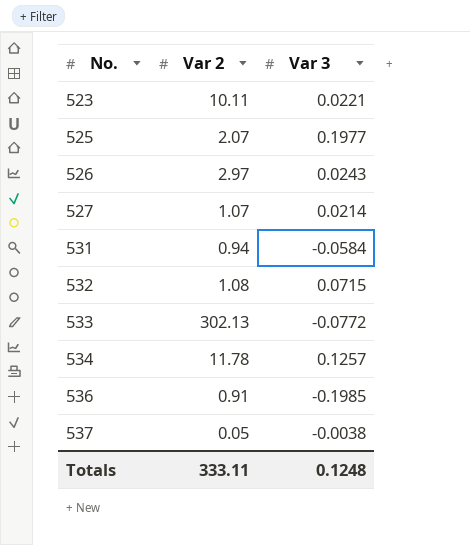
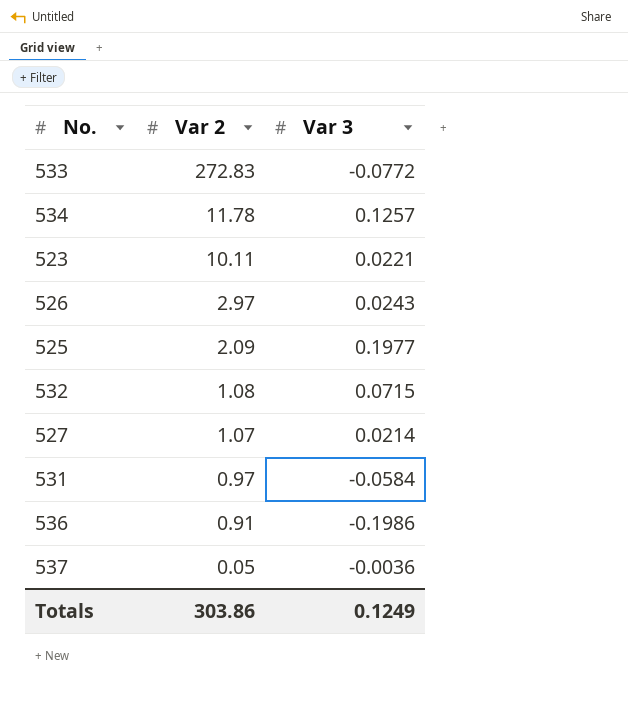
row order: No. ascending -> Var 2 descending
533 | Var 2: 302.13 -> 272.83
525 | Var 2: 2.07 -> 2.09
531 | Var 2: 0.94 -> 0.97
536 | Var 3: -0.1985 -> -0.1986
537 | Var 3: -0.0038 -> -0.0036
Totals | Var 2: 333.11 -> 303.86
Totals | Var 3: 0.1248 -> 0.1249

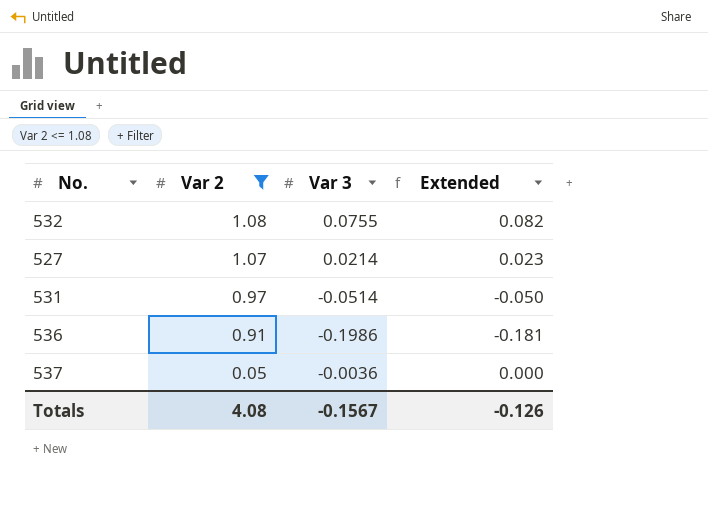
filter: none -> Var 2 <= 1.08
column Extended | formula: none -> [Var 2] * [Var 3]
532 | Var 3: 0.0715 -> 0.0755
531 | Var 3: -0.0584 -> -0.0514
Totals | Var 2: 303.86 -> 4.08
Totals | Var 3: 0.1249 -> -0.1567

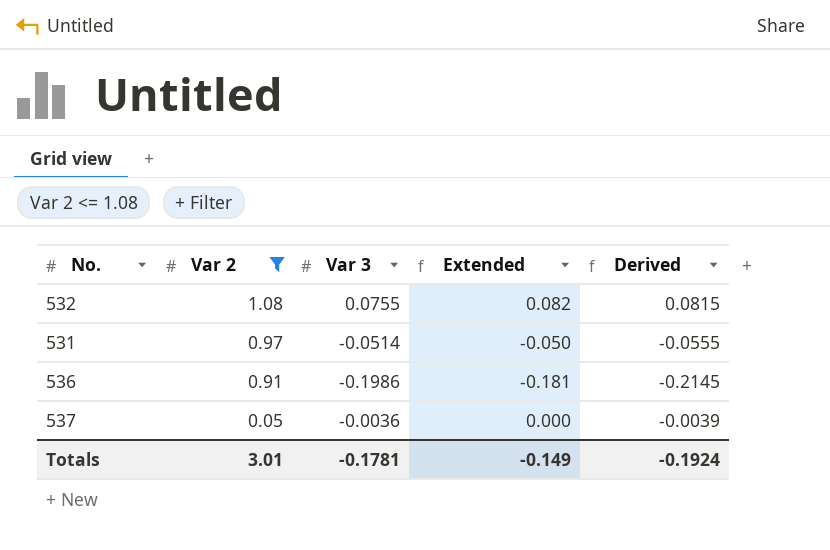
column Derived | formula: none -> [Var 3] * 1.08
row 527: 1.07 | 0.0214 | 0.023 -> none
Totals | Var 2: 4.08 -> 3.01
Totals | Var 3: -0.1567 -> -0.1781
Totals | Extended: -0.126 -> -0.149

